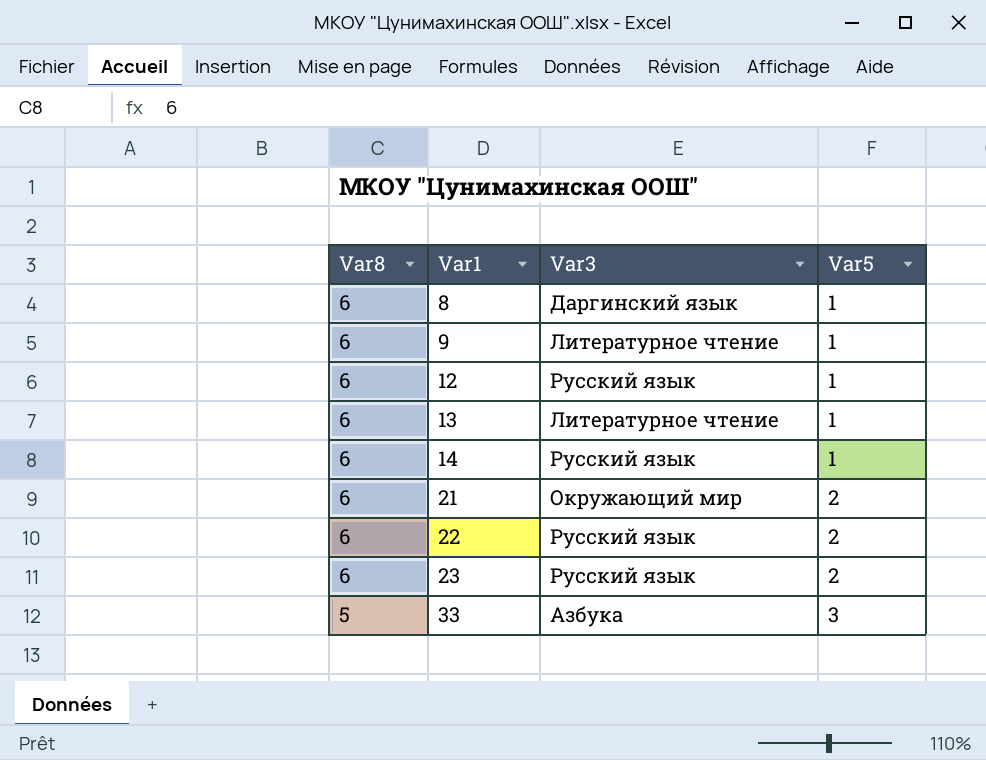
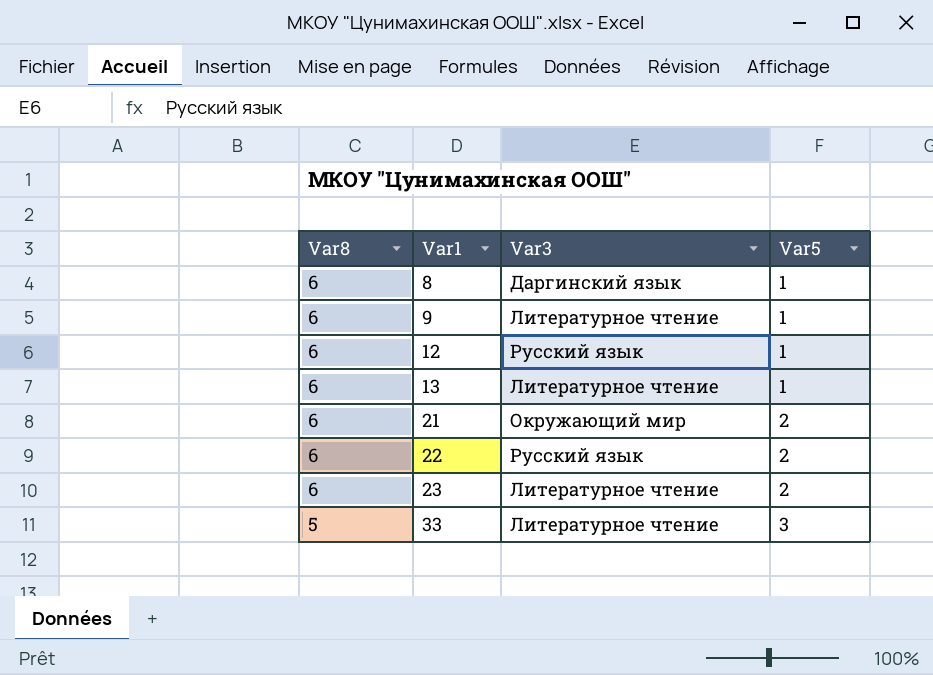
row 14: 6 | Русский язык | 1 -> none
23 | Var3: Русский язык -> Литературное чтение
33 | Var3: Азбука -> Литературное чтение

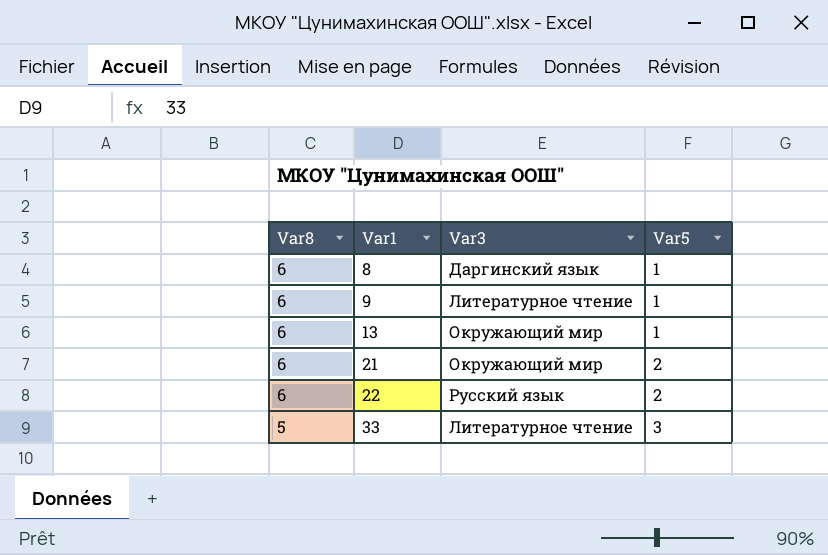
row 12: 6 | Русский язык | 1 -> none
row 23: 6 | Литературное чтение | 2 -> none
13 | Var3: Литературное чтение -> Окружающий мир

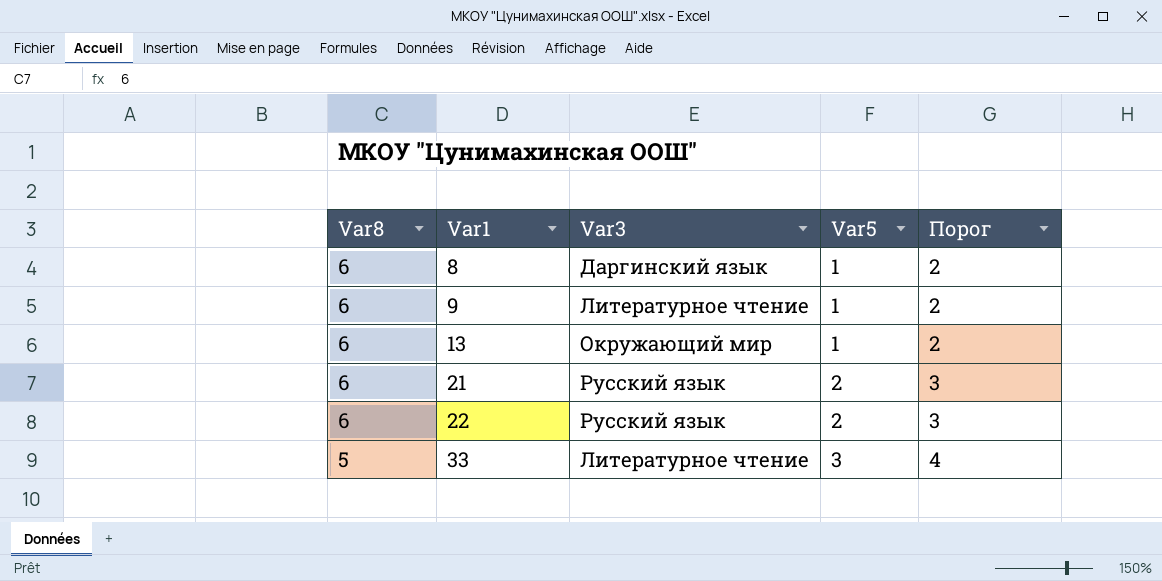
column Порог | formula: none -> [Var5] + 1
21 | Var3: Окружающий мир -> Русский язык

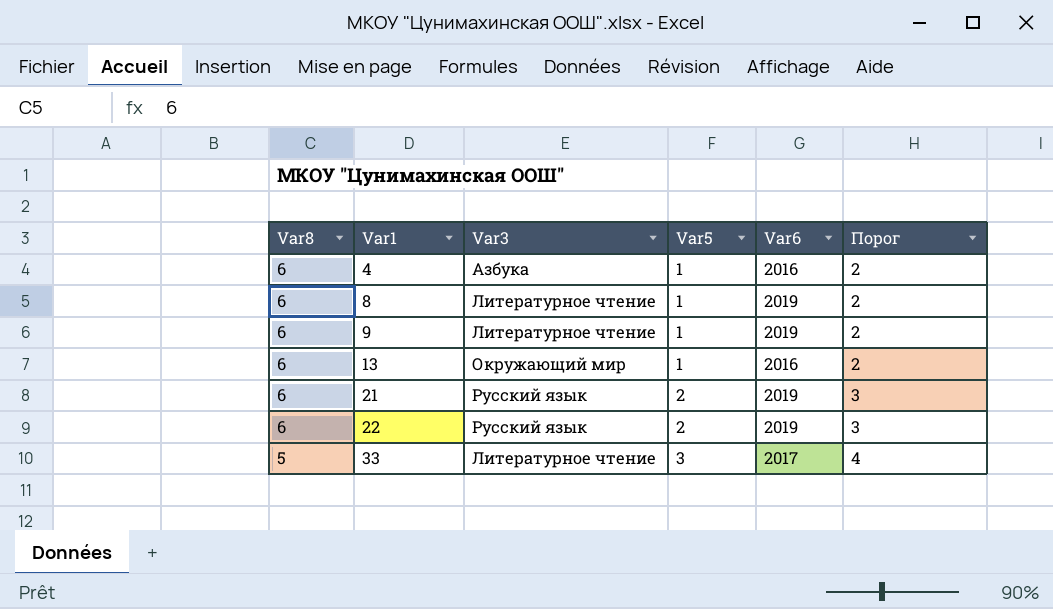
column Var6 | position: none -> 5
row 4: none -> 6 | Азбука | 1 | 2016 | 2
8 | Var3: Даргинский язык -> Литературное чтение

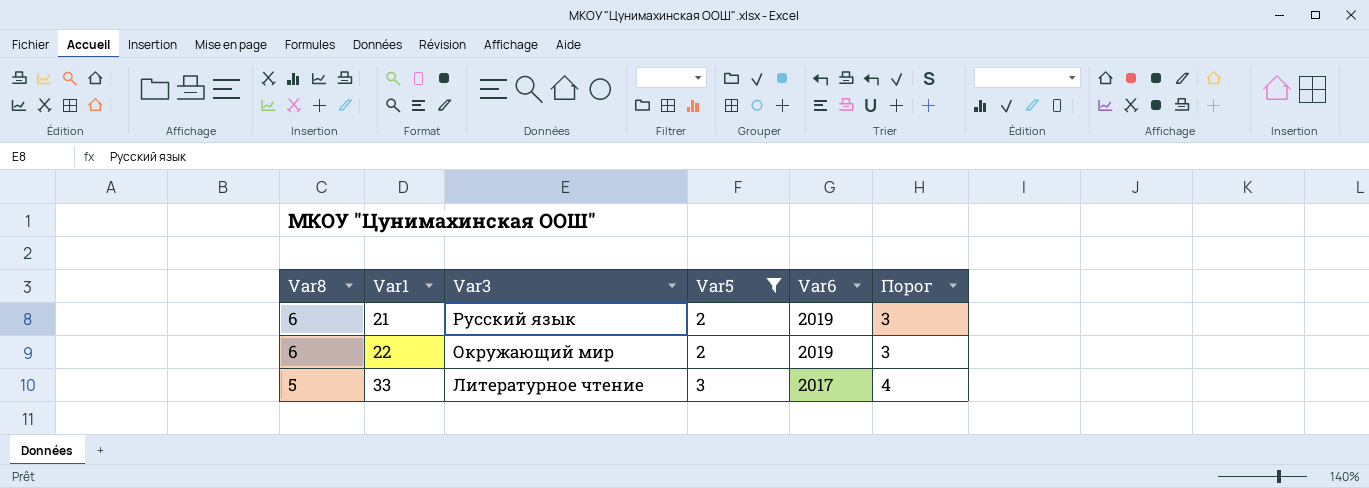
filter: none -> Var5 != 1
22 | Var3: Русский язык -> Окружающий мир

